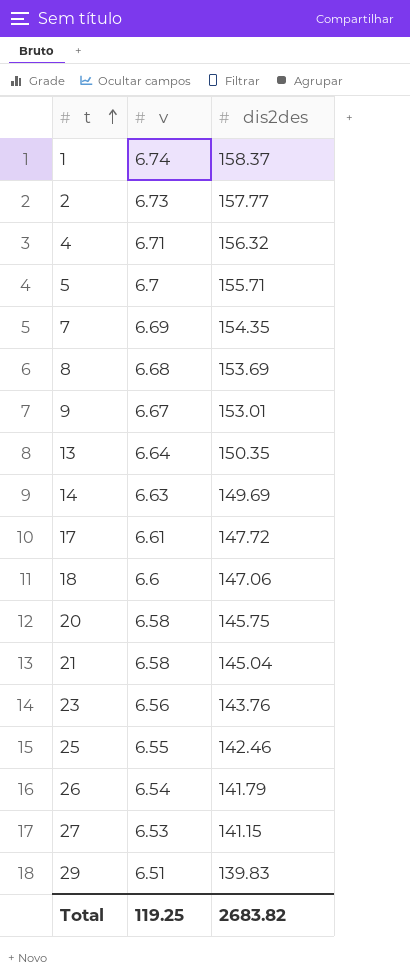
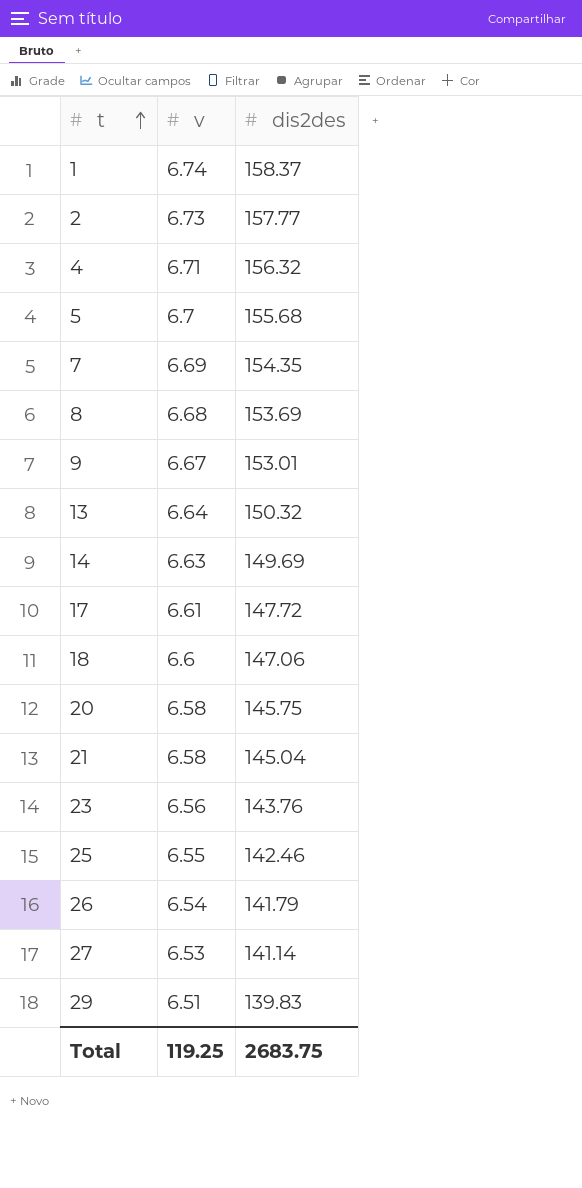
5 | dis2des: 155.71 -> 155.68
13 | dis2des: 150.35 -> 150.32
27 | dis2des: 141.15 -> 141.14
Total | dis2des: 2683.82 -> 2683.75

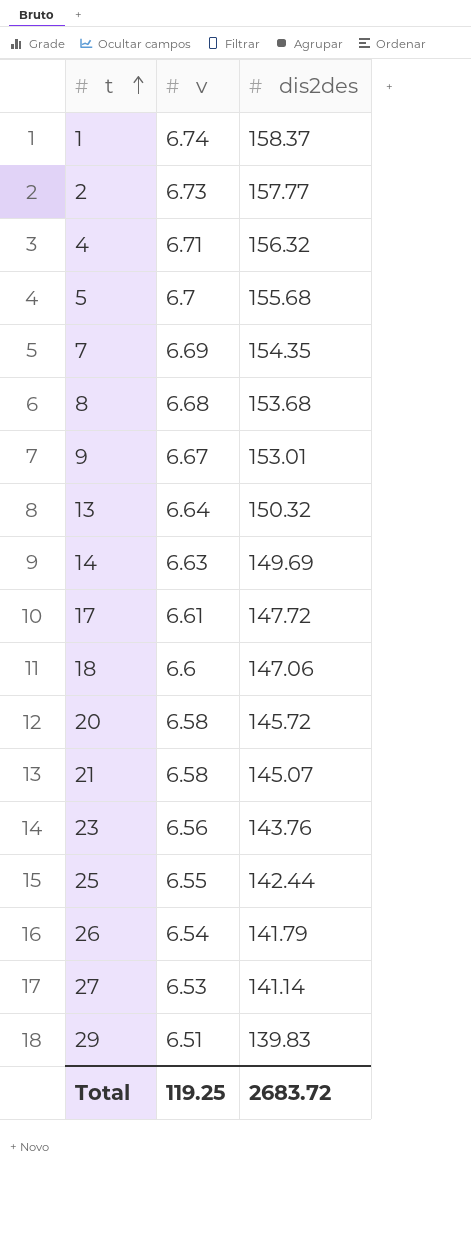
8 | dis2des: 153.69 -> 153.68
20 | dis2des: 145.75 -> 145.72
21 | dis2des: 145.04 -> 145.07
25 | dis2des: 142.46 -> 142.44
Total | dis2des: 2683.75 -> 2683.72

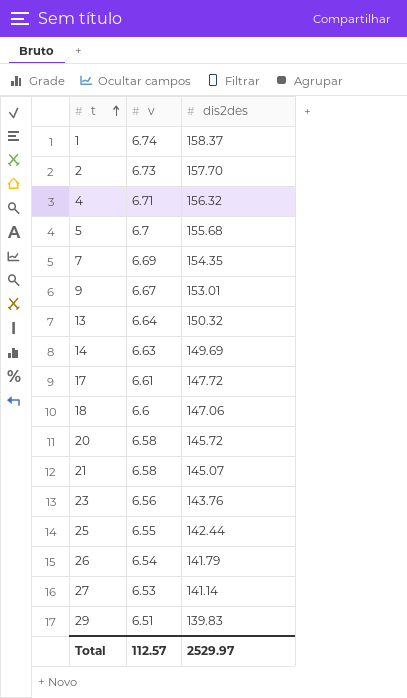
row 8: 6.68 | 153.68 -> none
2 | dis2des: 157.77 -> 157.70
Total | v: 119.25 -> 112.57
Total | dis2des: 2683.72 -> 2529.97

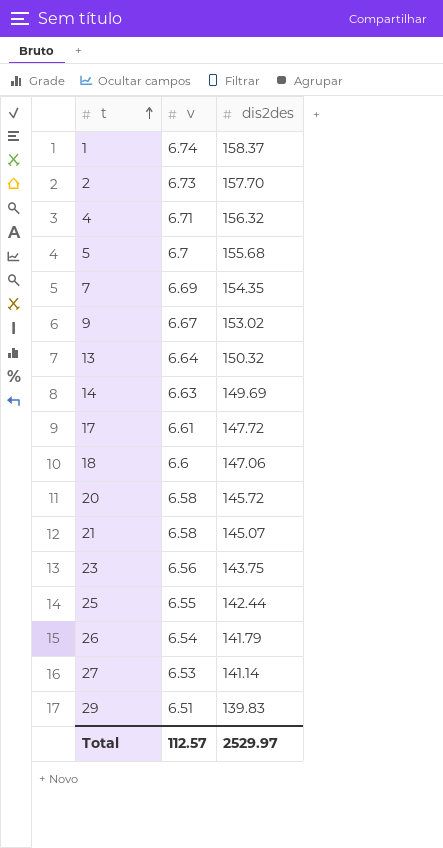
9 | dis2des: 153.01 -> 153.02
23 | dis2des: 143.76 -> 143.75

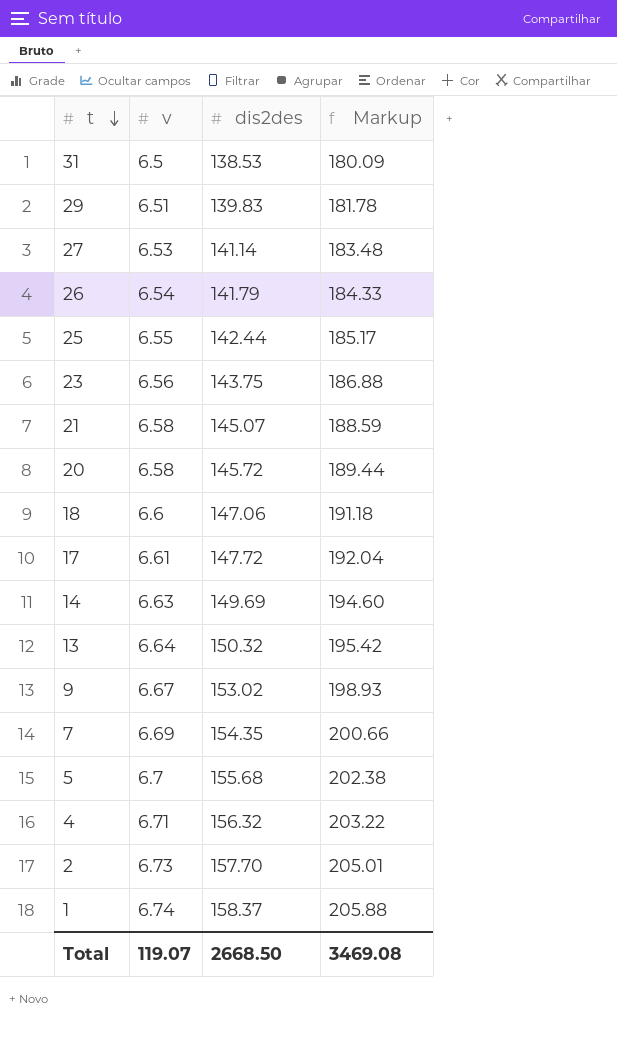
row order: t ascending -> t descending
column Markup | formula: none -> [dis2des] * 1.3
row 31: none -> 6.5 | 138.53 | 180.09
Total | v: 112.57 -> 119.07
Total | dis2des: 2529.97 -> 2668.50

